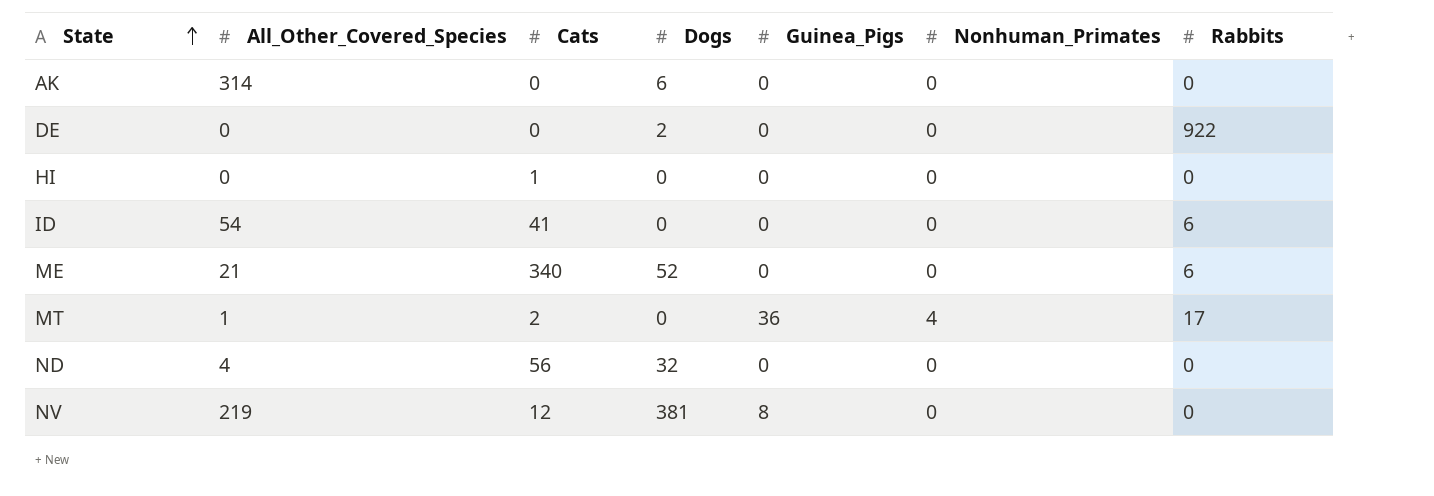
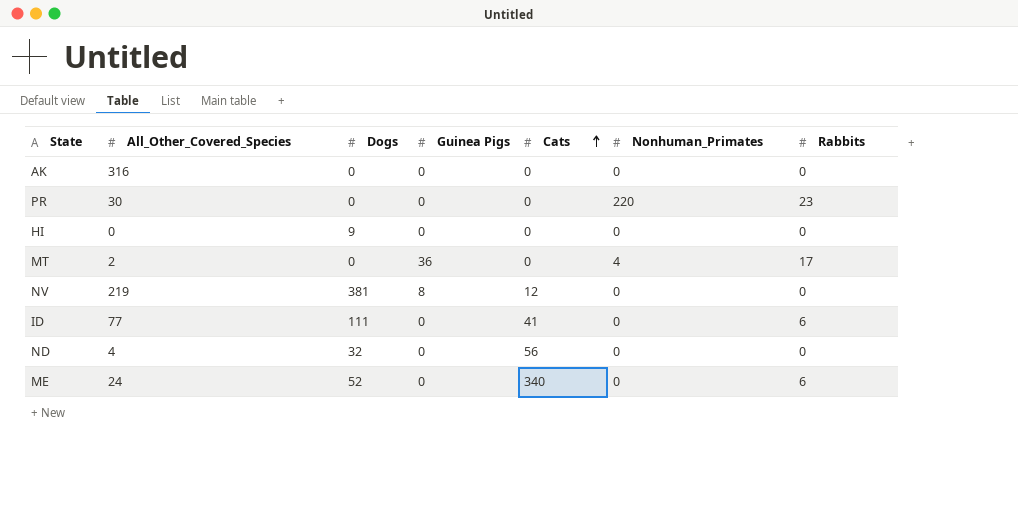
row order: State ascending -> Cats ascending
column name: Guinea_Pigs -> Guinea Pigs
column Cats | position: 3 -> 5
row DE: 0 | 0 | 2 | 0 | 0 | 922 -> none
AK | All_Other_Covered_Species: 314 -> 316
AK | Dogs: 6 -> 0
row PR: none -> 30 | 0 | 0 | 0 | 220 | 23
HI | Dogs: 0 -> 9
HI | Cats: 1 -> 0
MT | All_Other_Covered_Species: 1 -> 2
MT | Cats: 2 -> 0
ID | All_Other_Covered_Species: 54 -> 77
ID | Dogs: 0 -> 111
ME | All_Other_Covered_Species: 21 -> 24

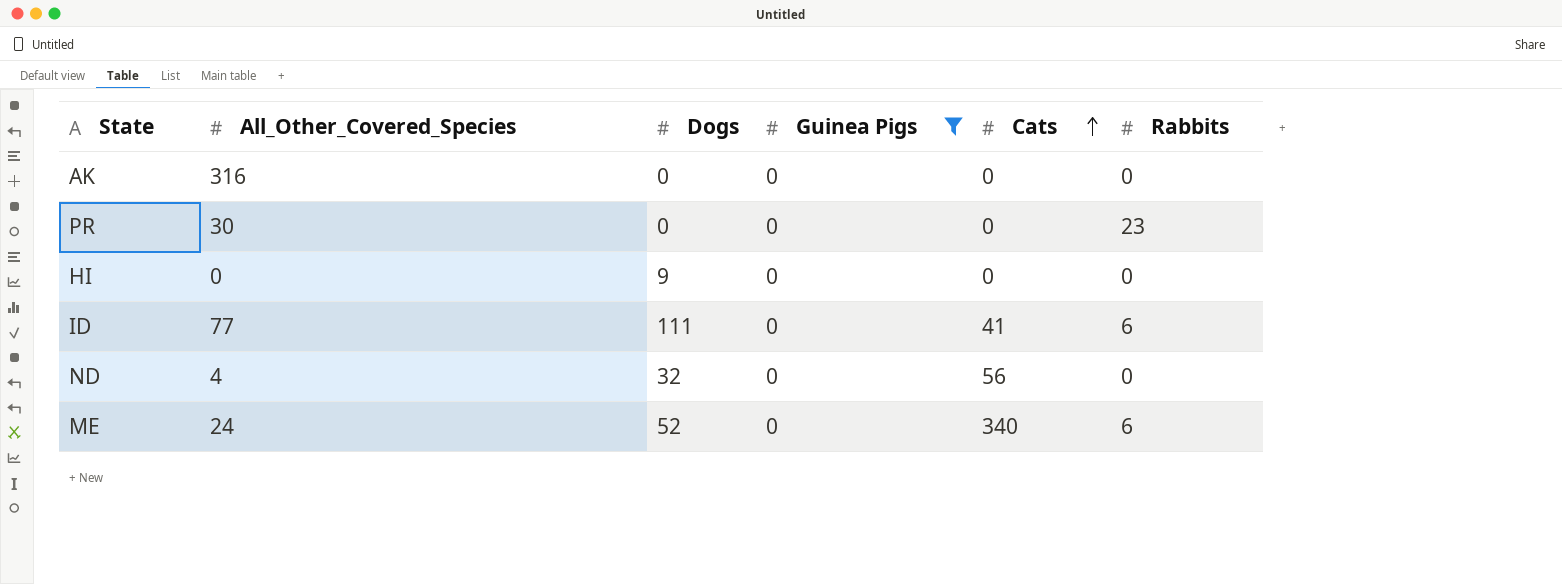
filter: none -> Guinea Pigs = 0
column Nonhuman_Primates | position: 6 -> none

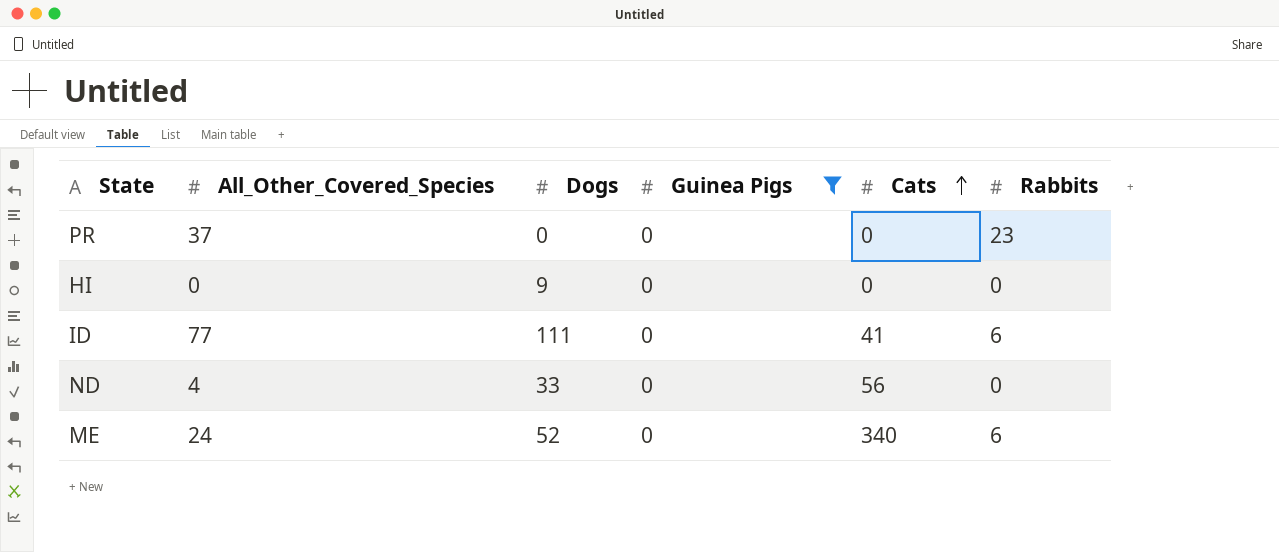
row AK: 316 | 0 | 0 | 0 | 0 -> none
PR | All_Other_Covered_Species: 30 -> 37
ND | Dogs: 32 -> 33

